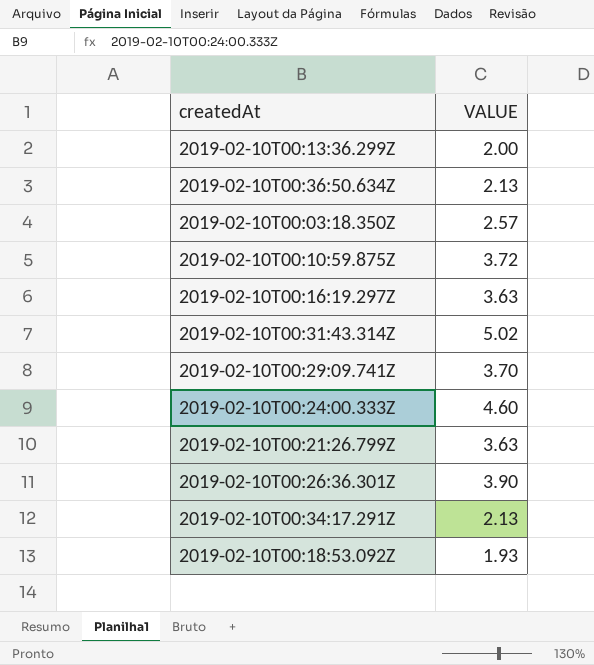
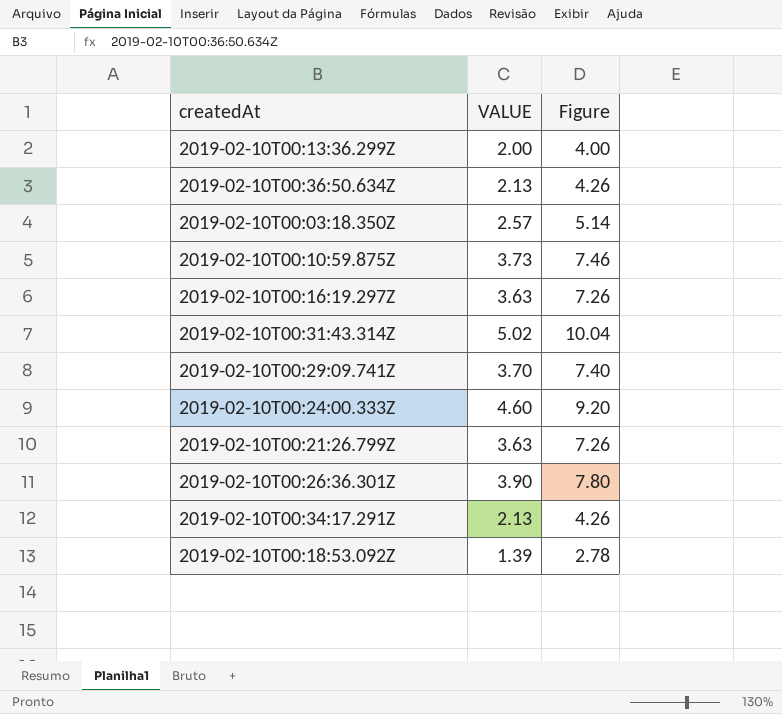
column Figure | formula: none -> [VALUE] * 2
2019-02-10T00:10:59.875Z | VALUE: 3.72 -> 3.73
2019-02-10T00:18:53.092Z | VALUE: 1.93 -> 1.39

